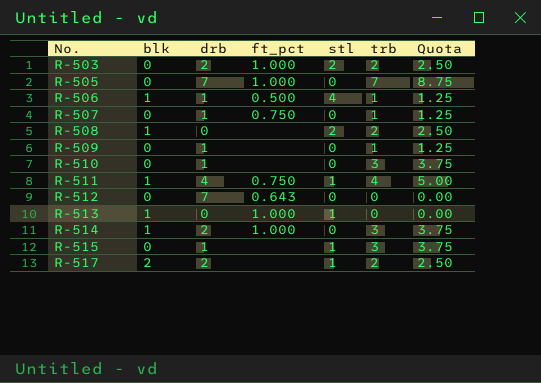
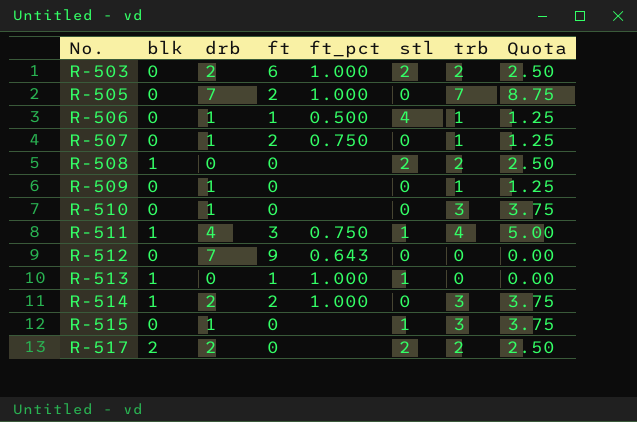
column ft | position: none -> 4
R-506 | blk: 1 -> 0
R-517 | stl: 1 -> 2

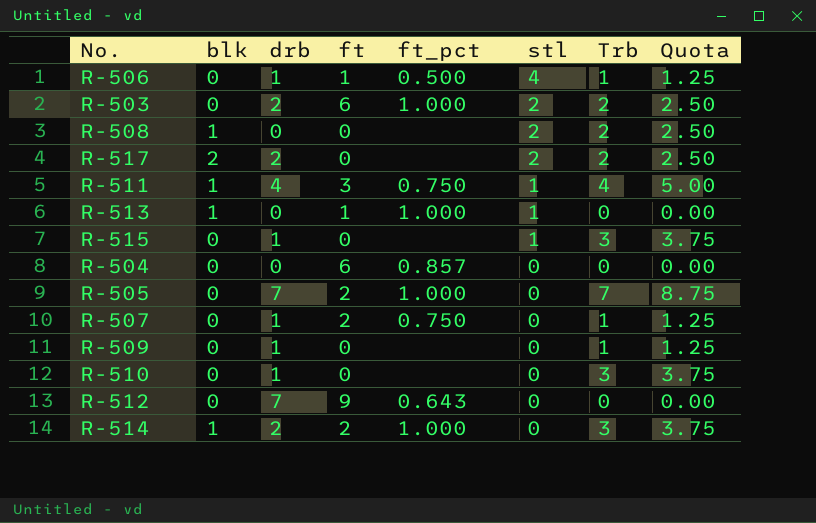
row order: No. ascending -> stl descending
column name: trb -> Trb
row R-504: none -> 0 | 0 | 6 | 0.857 | 0 | 0 | 0.00

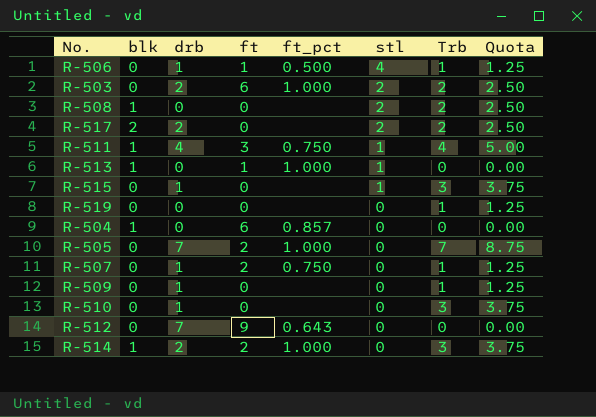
row R-519: none -> 0 | 0 | 0 | none | 0 | 1 | 1.25
R-504 | blk: 0 -> 1

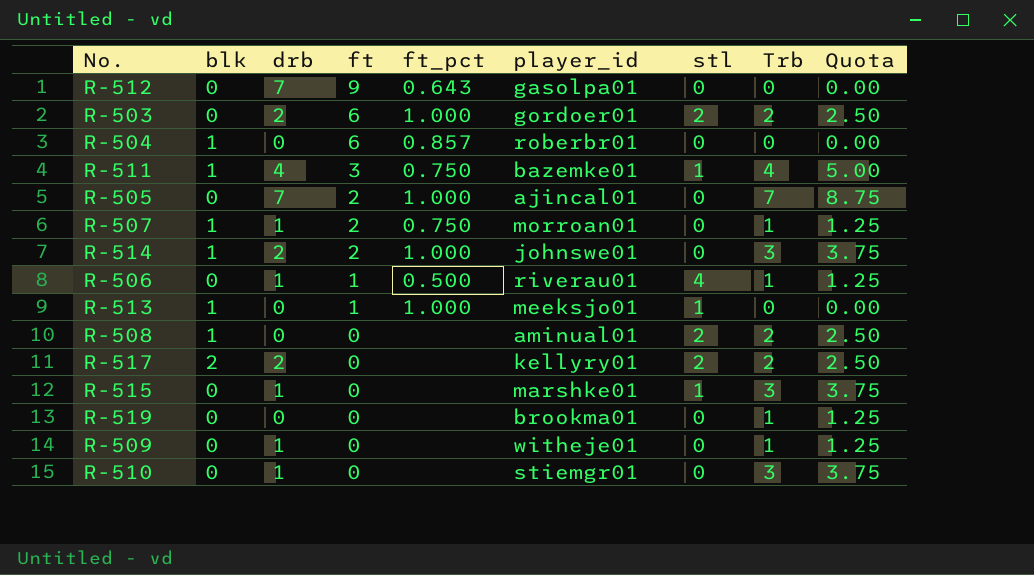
row order: stl descending -> ft descending
column player_id | position: none -> 6
R-507 | blk: 0 -> 1

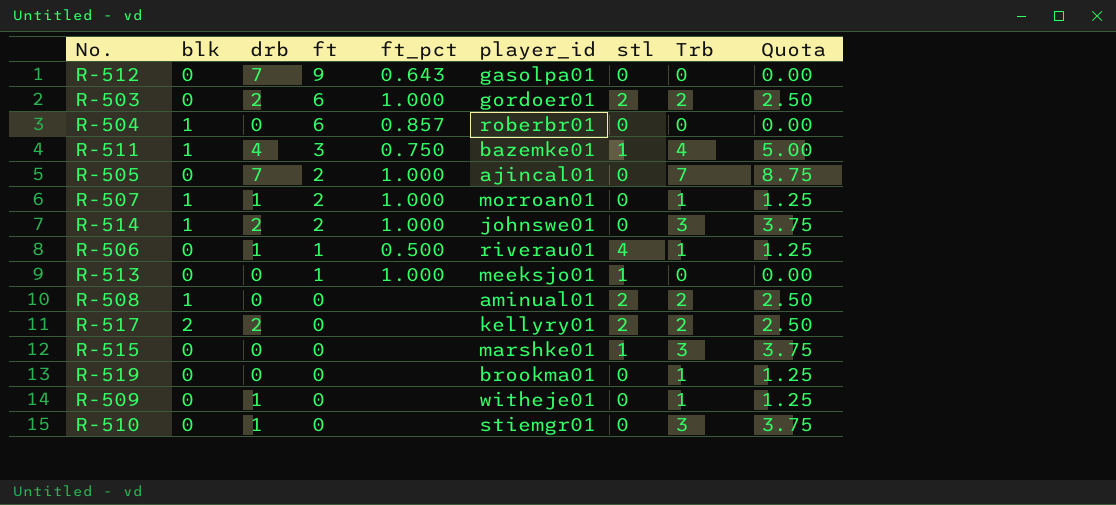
R-507 | ft_pct: 0.750 -> 1.000
R-513 | blk: 1 -> 0
R-515 | drb: 1 -> 0

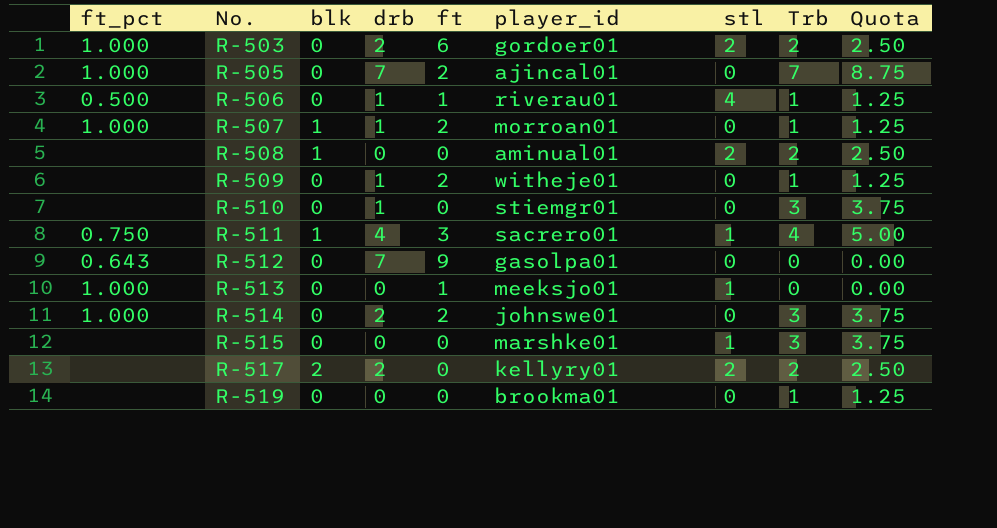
row order: ft descending -> No. ascending
column ft_pct | position: 5 -> 1
row R-504: 1 | 0 | 6 | 0.857 | roberbr01 | 0 | 0 | 0.00 -> none
R-509 | ft: 0 -> 2
R-511 | player_id: bazemke01 -> sacrero01
R-514 | blk: 1 -> 0

